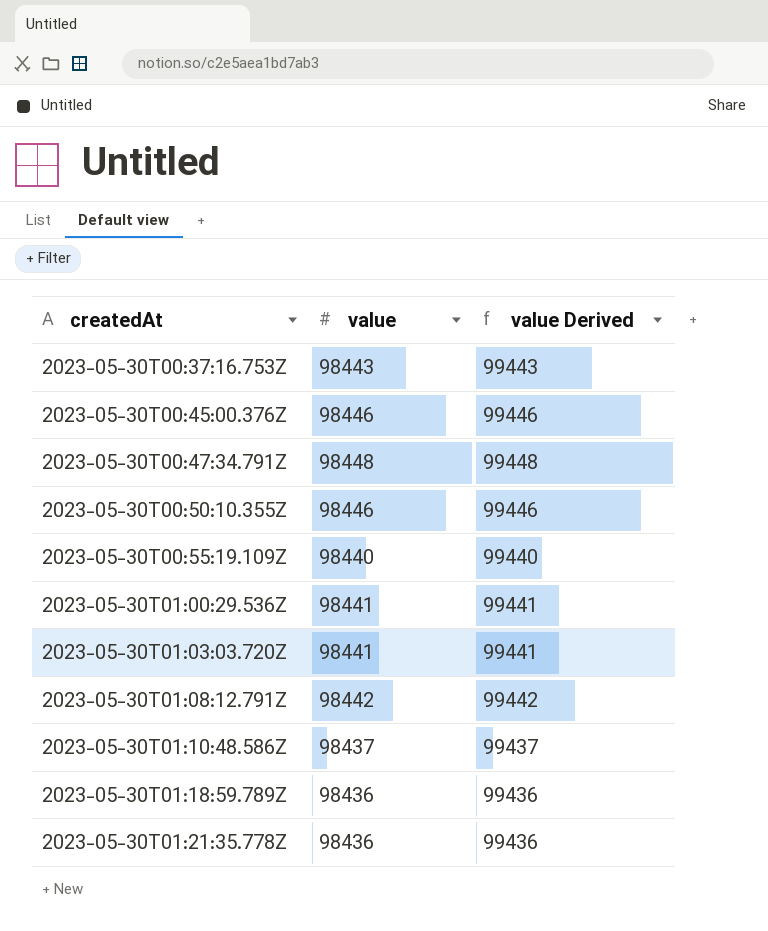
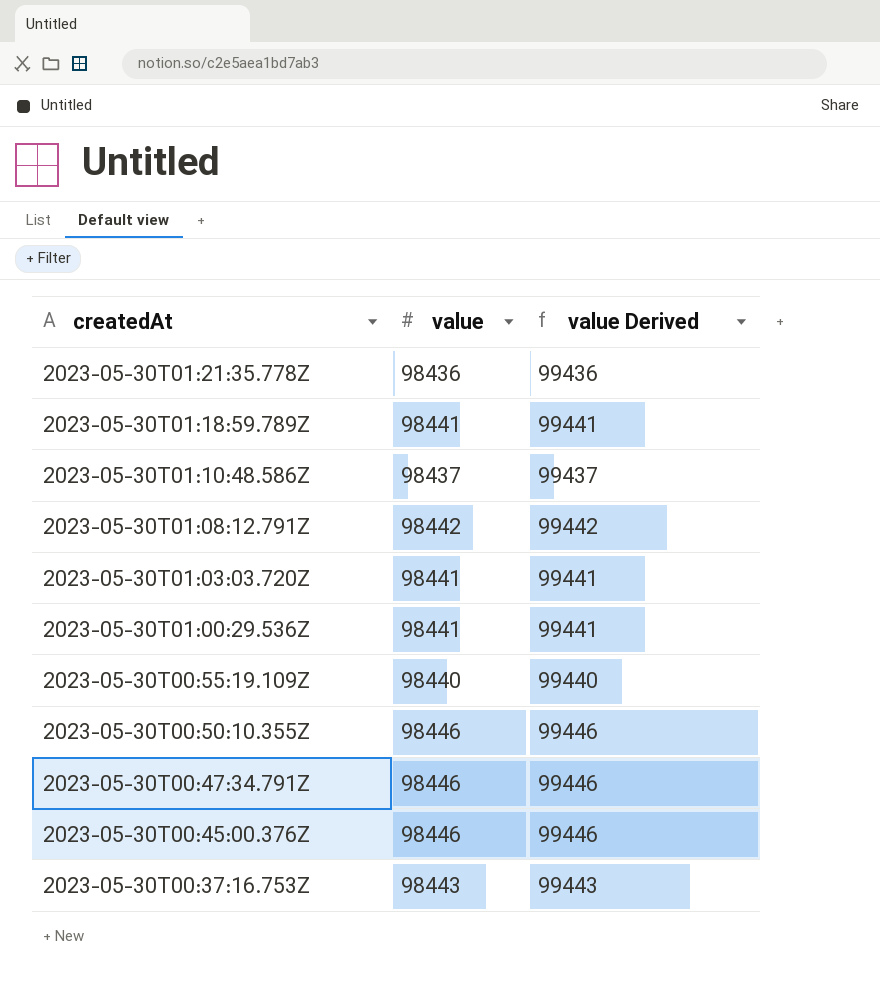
row order: createdAt ascending -> createdAt descending
2023-05-30T01:18:59.789Z | value: 98436 -> 98441
2023-05-30T01:18:59.789Z | value Derived: 99436 -> 99441
2023-05-30T00:47:34.791Z | value: 98448 -> 98446
2023-05-30T00:47:34.791Z | value Derived: 99448 -> 99446

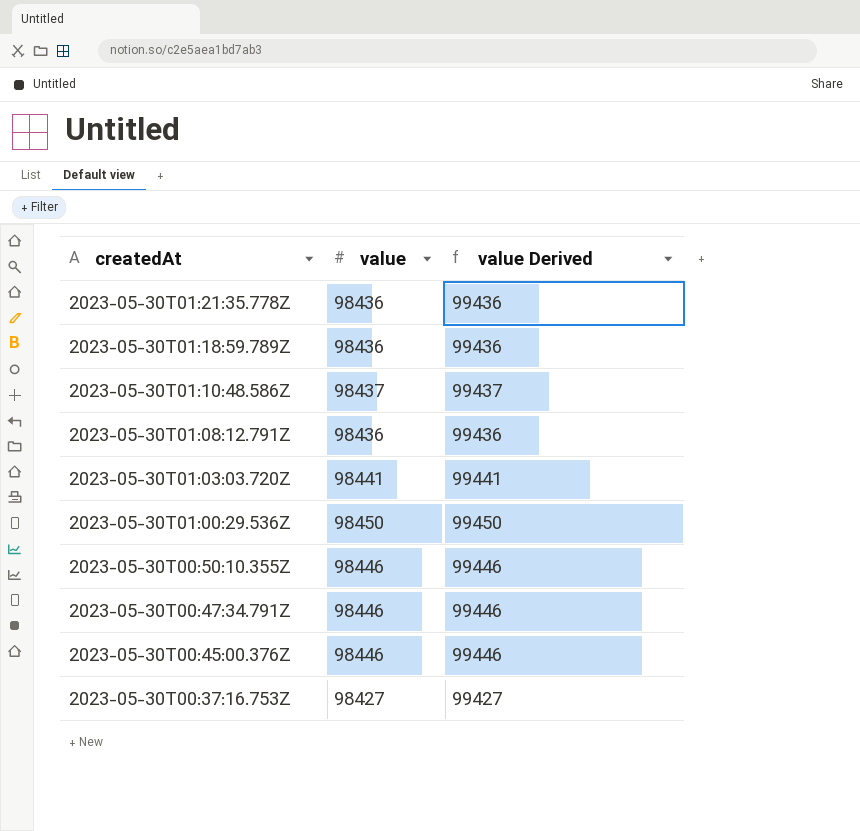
row 2023-05-30T00:55:19.109Z: 98440 | 99440 -> none
2023-05-30T01:18:59.789Z | value: 98441 -> 98436
2023-05-30T01:18:59.789Z | value Derived: 99441 -> 99436
2023-05-30T01:08:12.791Z | value: 98442 -> 98436
2023-05-30T01:08:12.791Z | value Derived: 99442 -> 99436
2023-05-30T01:00:29.536Z | value: 98441 -> 98450
2023-05-30T01:00:29.536Z | value Derived: 99441 -> 99450
2023-05-30T00:37:16.753Z | value: 98443 -> 98427
2023-05-30T00:37:16.753Z | value Derived: 99443 -> 99427

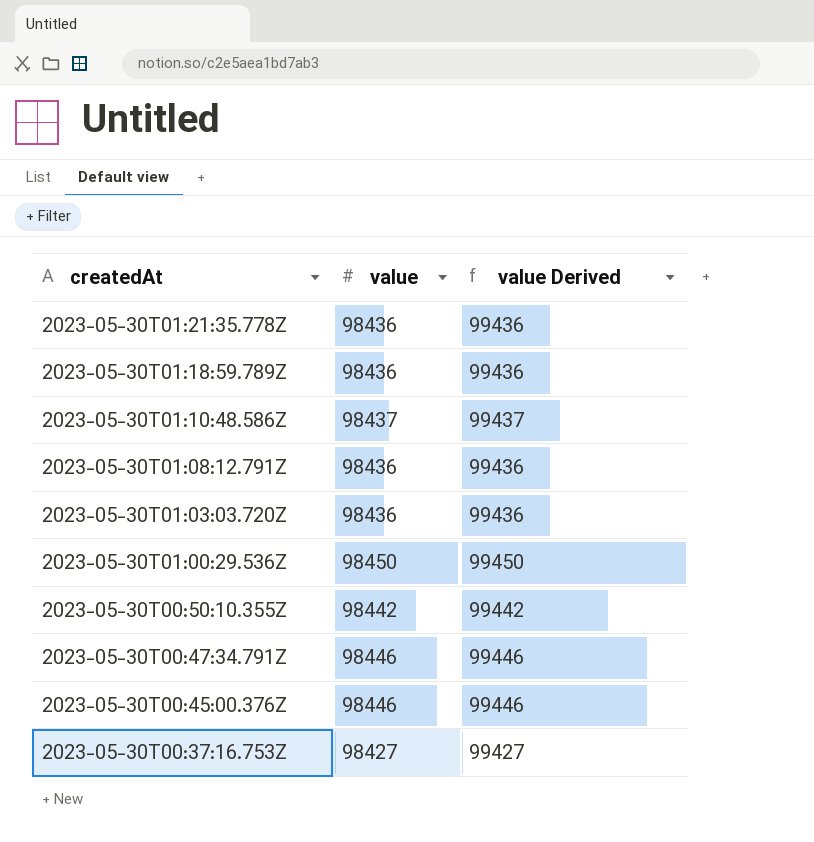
2023-05-30T01:03:03.720Z | value: 98441 -> 98436
2023-05-30T01:03:03.720Z | value Derived: 99441 -> 99436
2023-05-30T00:50:10.355Z | value: 98446 -> 98442
2023-05-30T00:50:10.355Z | value Derived: 99446 -> 99442

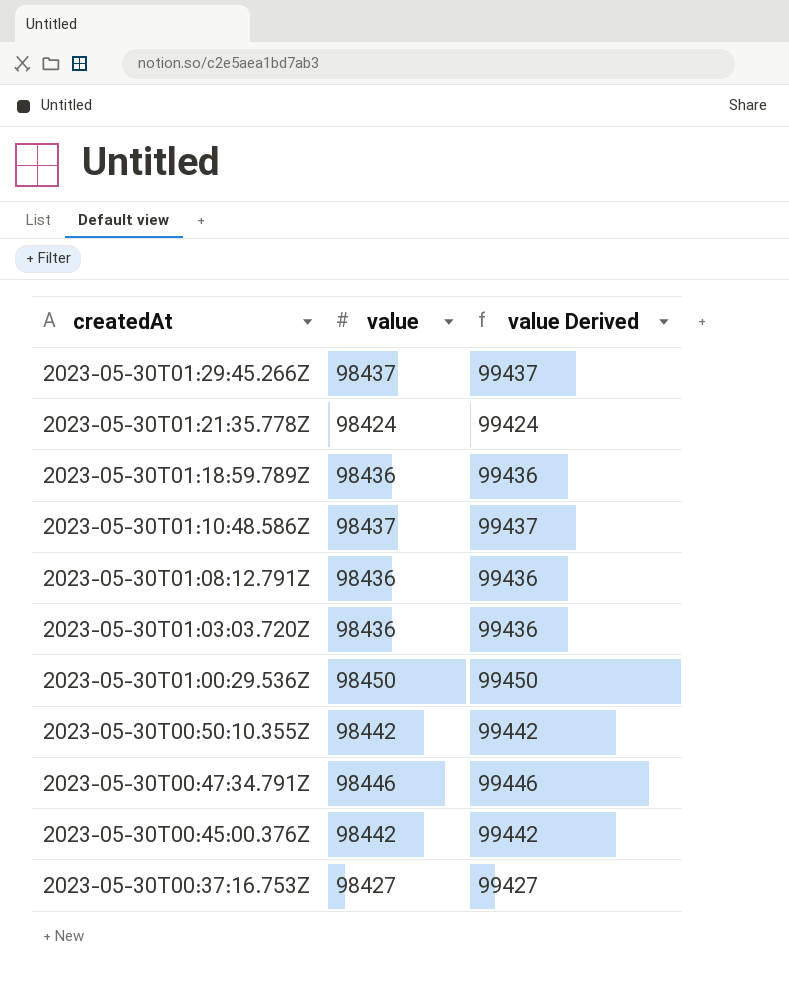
row 2023-05-30T01:29:45.266Z: none -> 98437 | 99437
2023-05-30T01:21:35.778Z | value: 98436 -> 98424
2023-05-30T01:21:35.778Z | value Derived: 99436 -> 99424
2023-05-30T00:45:00.376Z | value: 98446 -> 98442
2023-05-30T00:45:00.376Z | value Derived: 99446 -> 99442

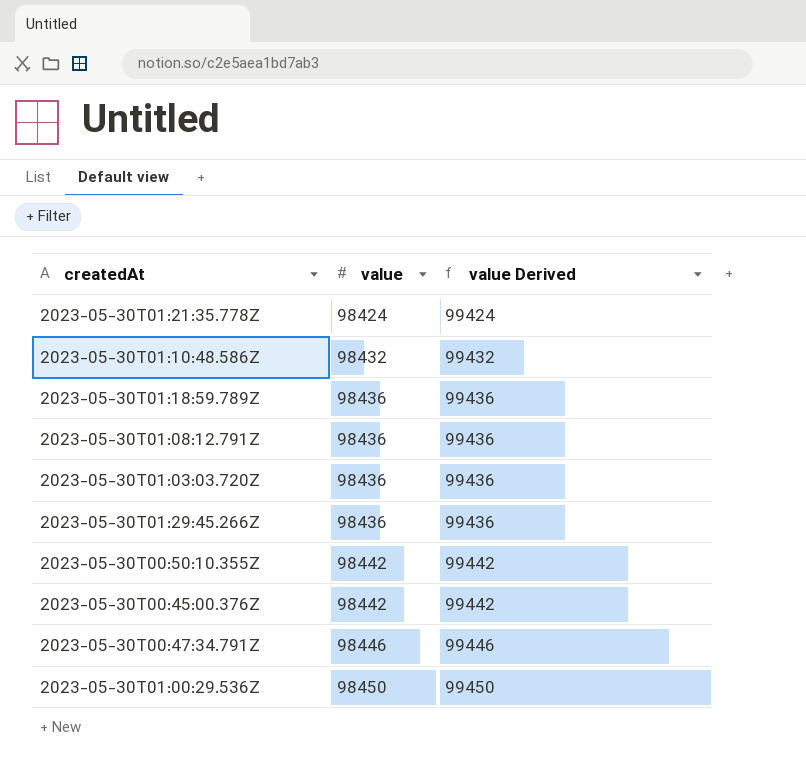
row order: createdAt descending -> value ascending
row 2023-05-30T00:37:16.753Z: 98427 | 99427 -> none
2023-05-30T01:10:48.586Z | value: 98437 -> 98432
2023-05-30T01:10:48.586Z | value Derived: 99437 -> 99432
2023-05-30T01:29:45.266Z | value: 98437 -> 98436
2023-05-30T01:29:45.266Z | value Derived: 99437 -> 99436

